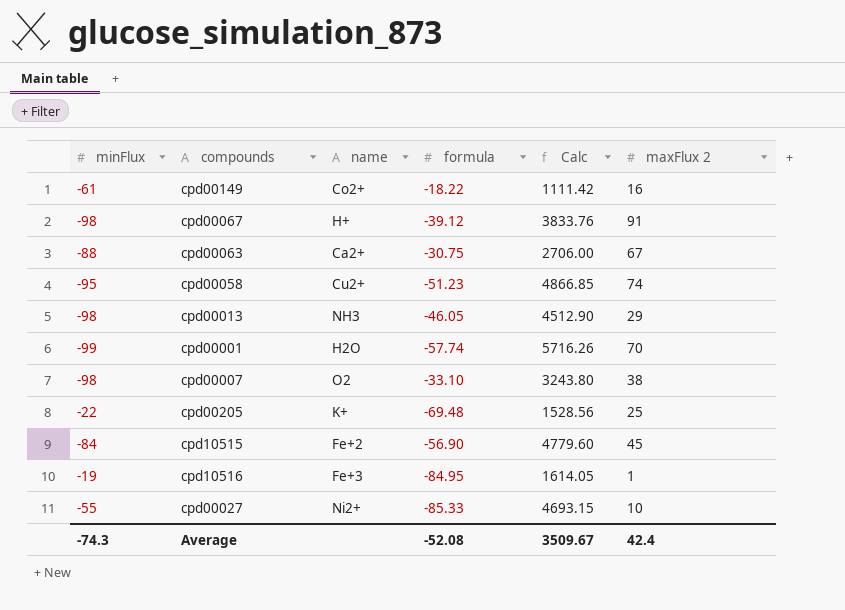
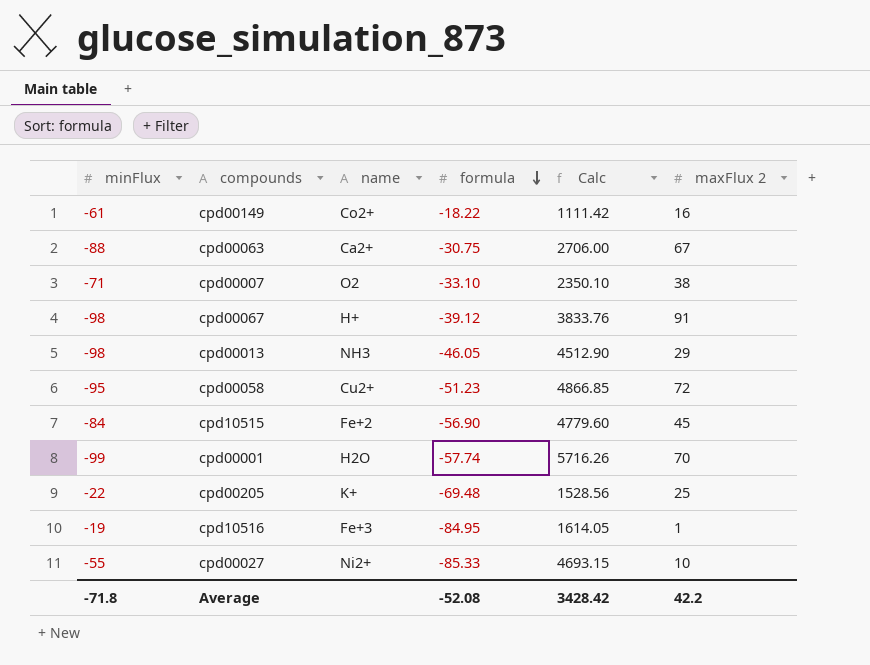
row order: none -> formula descending
cpd00007 | minFlux: -98 -> -71
cpd00007 | Calc: 3243.80 -> 2350.10
cpd00058 | maxFlux 2: 74 -> 72
Average | minFlux: -74.3 -> -71.8
Average | Calc: 3509.67 -> 3428.42
Average | maxFlux 2: 42.4 -> 42.2

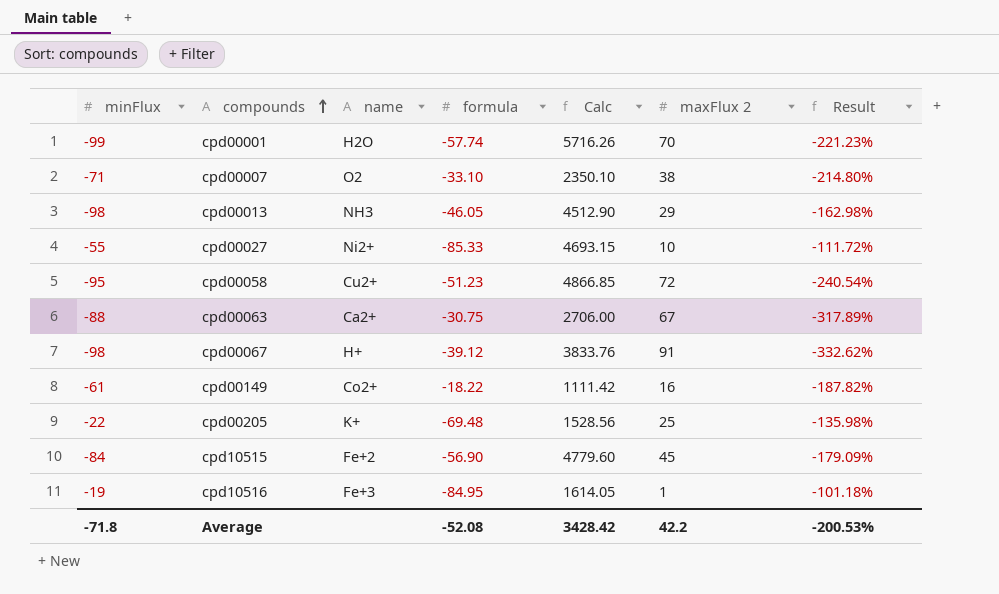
row order: formula descending -> compounds ascending
column Result | formula: none -> ([maxFlux 2] - [formula]) / [formula]

